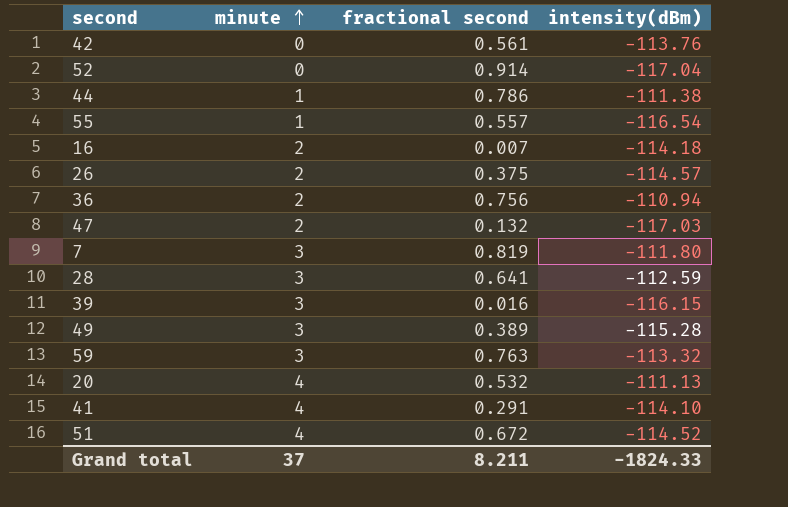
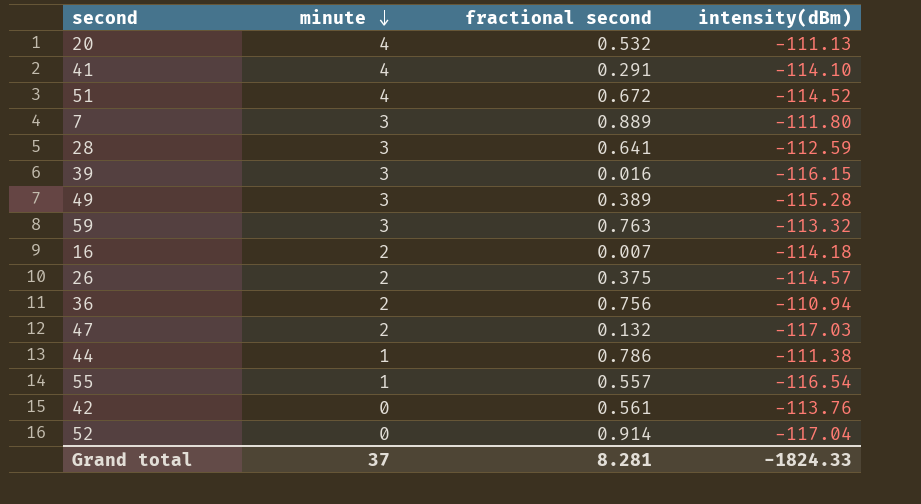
row order: minute ascending -> minute descending
7 | fractional second: 0.819 -> 0.889
Grand total | fractional second: 8.211 -> 8.281

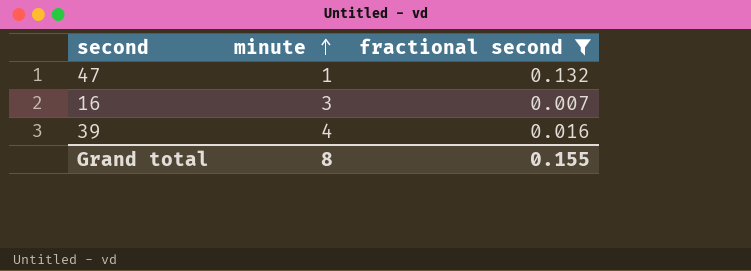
filter: none -> fractional second <= 0.132
row order: minute descending -> minute ascending
column intensity(dBm) | position: 4 -> none
47 | minute: 2 -> 1
16 | minute: 2 -> 3
39 | minute: 3 -> 4
Grand total | minute: 37 -> 8
Grand total | fractional second: 8.281 -> 0.155

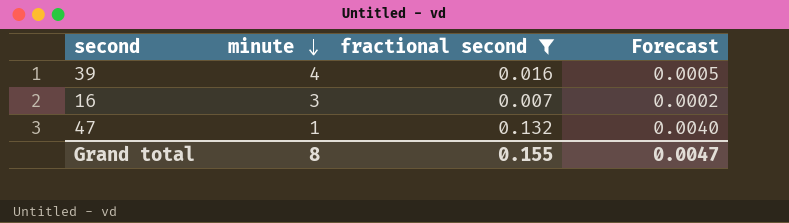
row order: minute ascending -> minute descending
column Forecast | formula: none -> [fractional second] * 0.03

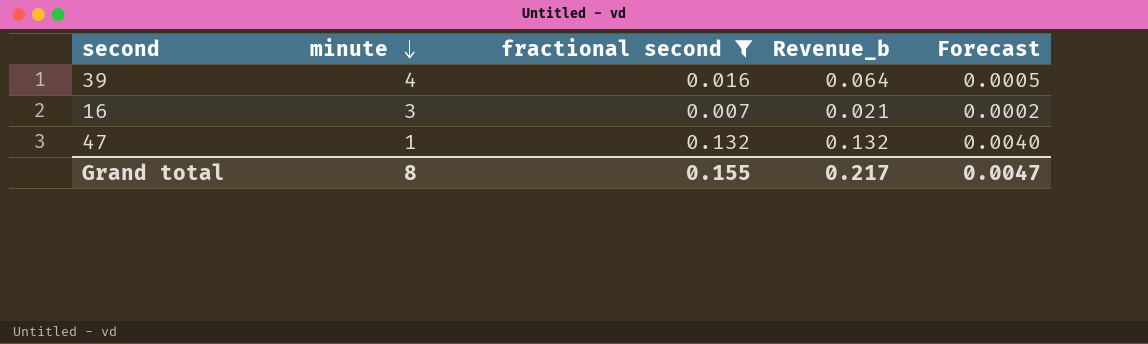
column Revenue_b | formula: none -> [minute] * [fractional second]

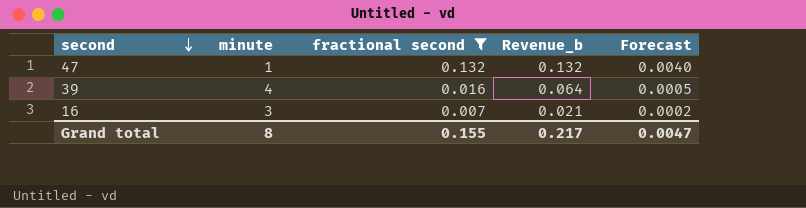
row order: minute descending -> second descending

